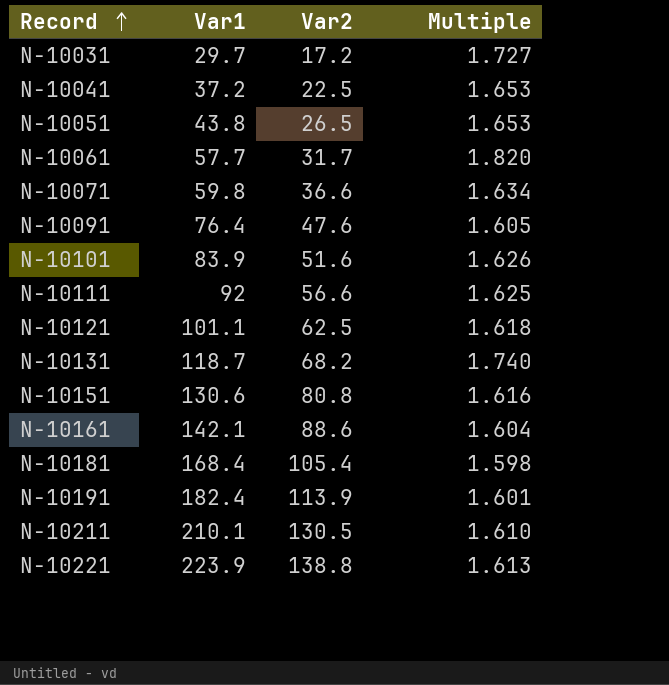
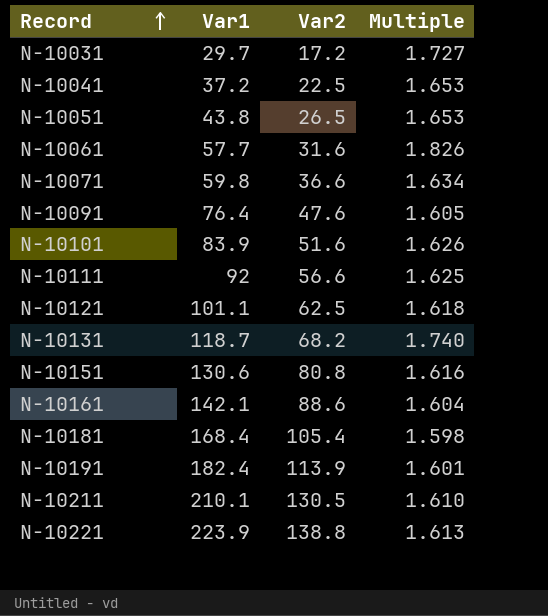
N-10061 | Var2: 31.7 -> 31.6
N-10061 | Multiple: 1.820 -> 1.826

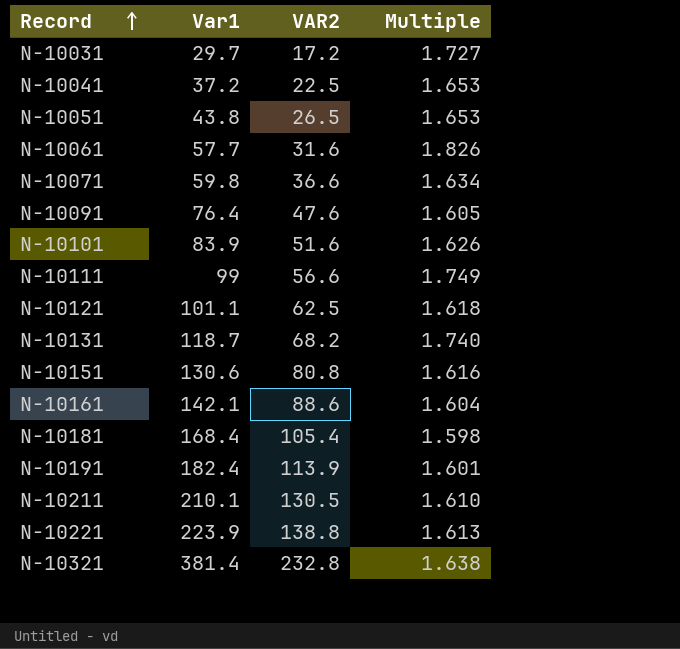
column name: Var2 -> VAR2
N-10111 | Var1: 92 -> 99
N-10111 | Multiple: 1.625 -> 1.749
row N-10321: none -> 381.4 | 232.8 | 1.638

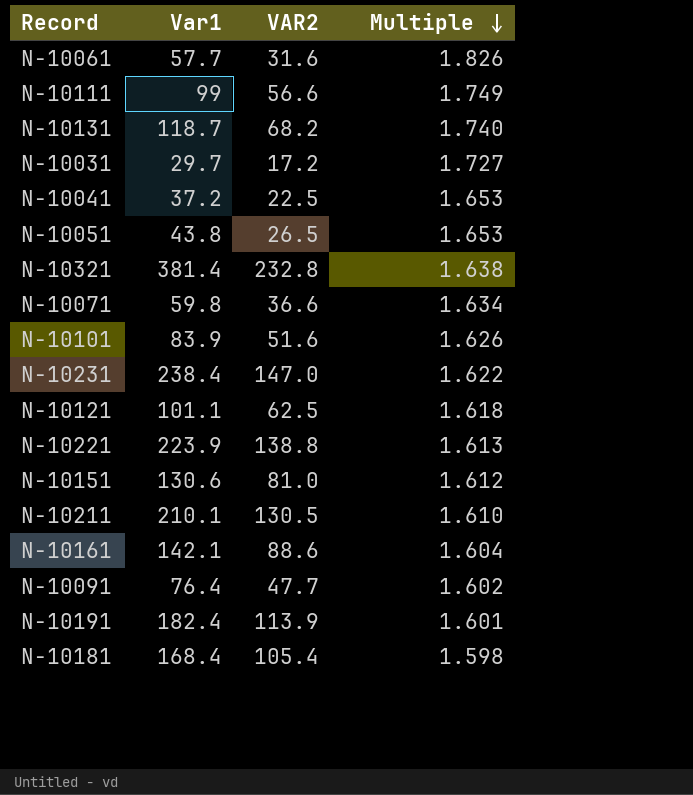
row order: Record ascending -> Multiple descending
row N-10231: none -> 238.4 | 147.0 | 1.622
N-10151 | VAR2: 80.8 -> 81.0
N-10151 | Multiple: 1.616 -> 1.612
N-10091 | VAR2: 47.6 -> 47.7
N-10091 | Multiple: 1.605 -> 1.602

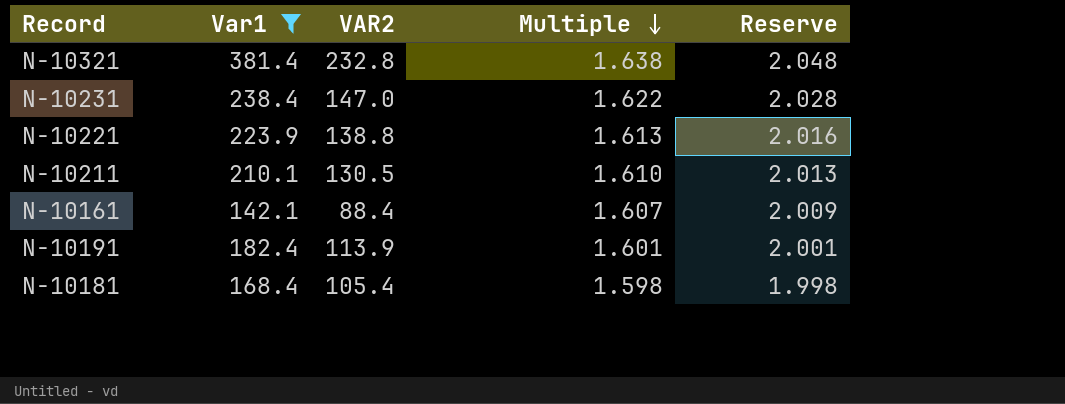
filter: none -> Var1 >= 142.1
column Reserve | formula: none -> [Multiple] * 1.25
N-10161 | VAR2: 88.6 -> 88.4
N-10161 | Multiple: 1.604 -> 1.607

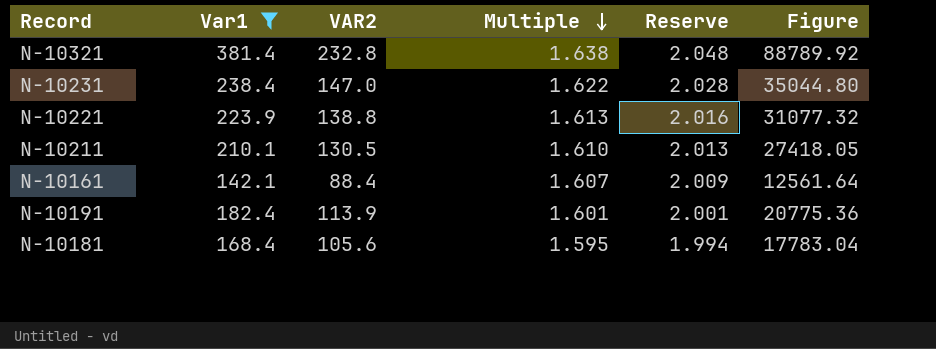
column Figure | formula: none -> [Var1] * [VAR2]
N-10181 | VAR2: 105.4 -> 105.6
N-10181 | Multiple: 1.598 -> 1.595
N-10181 | Reserve: 1.998 -> 1.994

